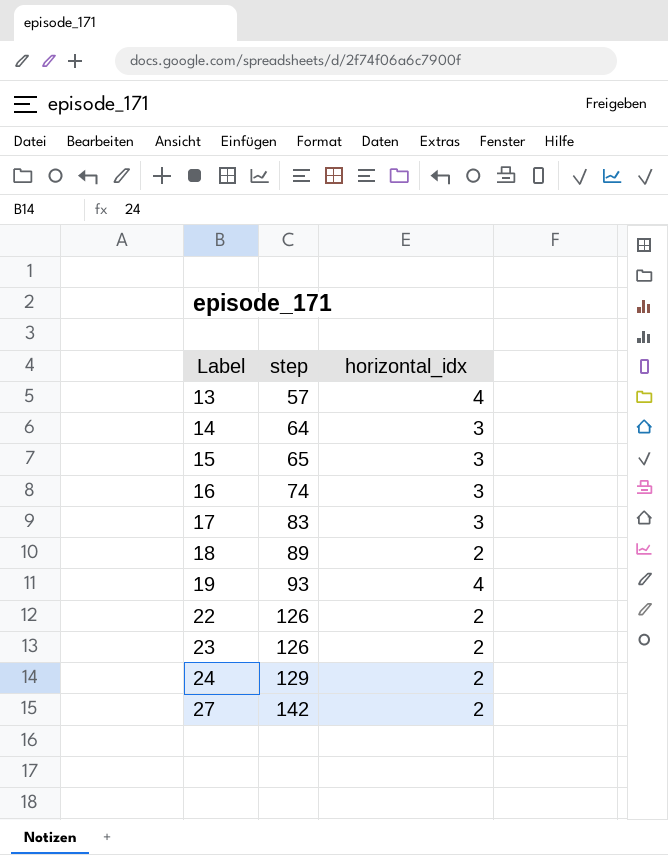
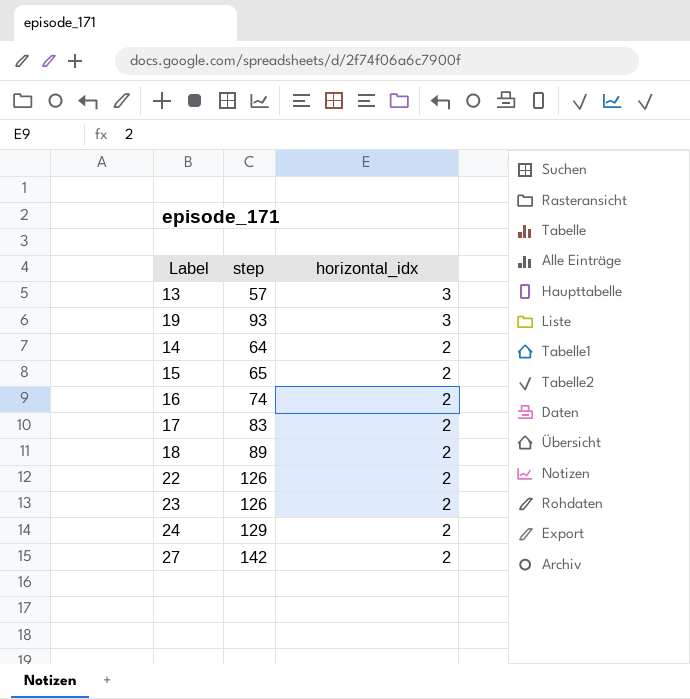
row order: Label ascending -> horizontal_idx descending
13 | horizontal_idx: 4 -> 3
19 | horizontal_idx: 4 -> 3
14 | horizontal_idx: 3 -> 2
15 | horizontal_idx: 3 -> 2
16 | horizontal_idx: 3 -> 2
17 | horizontal_idx: 3 -> 2

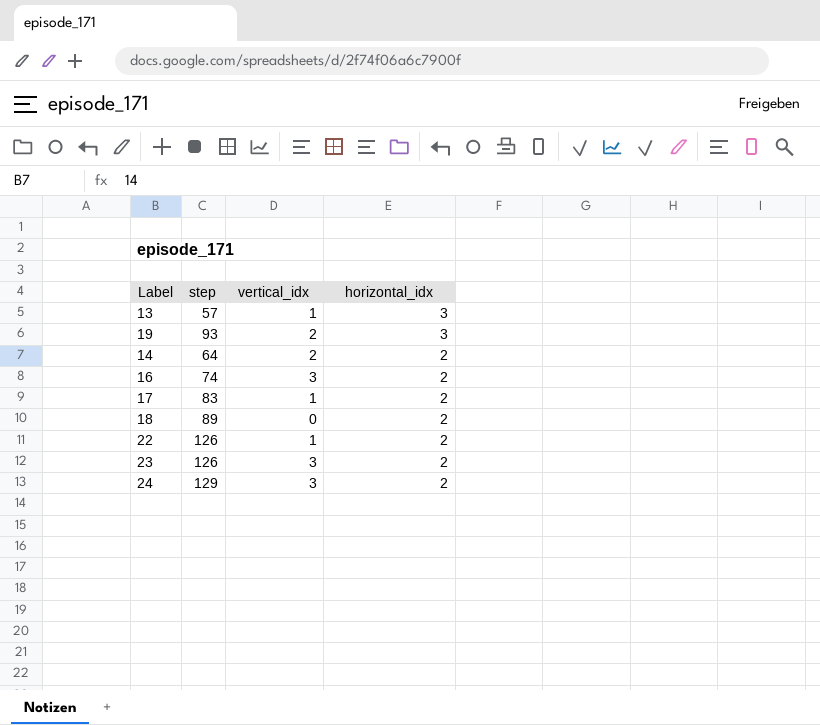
column vertical_idx | position: none -> 3
row 15: 65 | 2 -> none
row 27: 142 | 2 -> none

